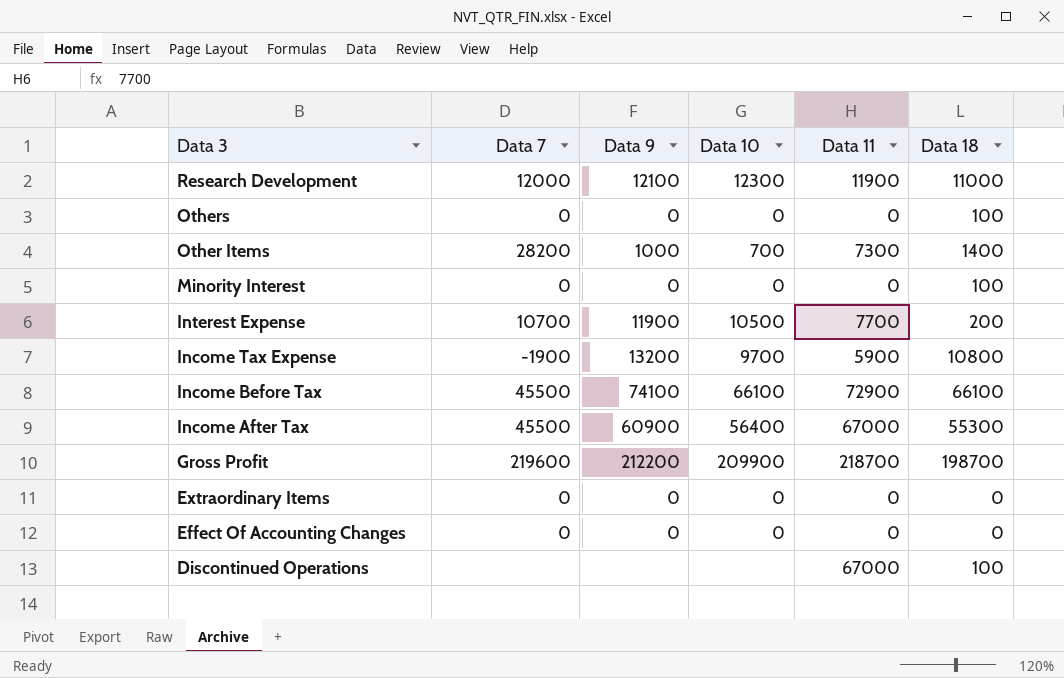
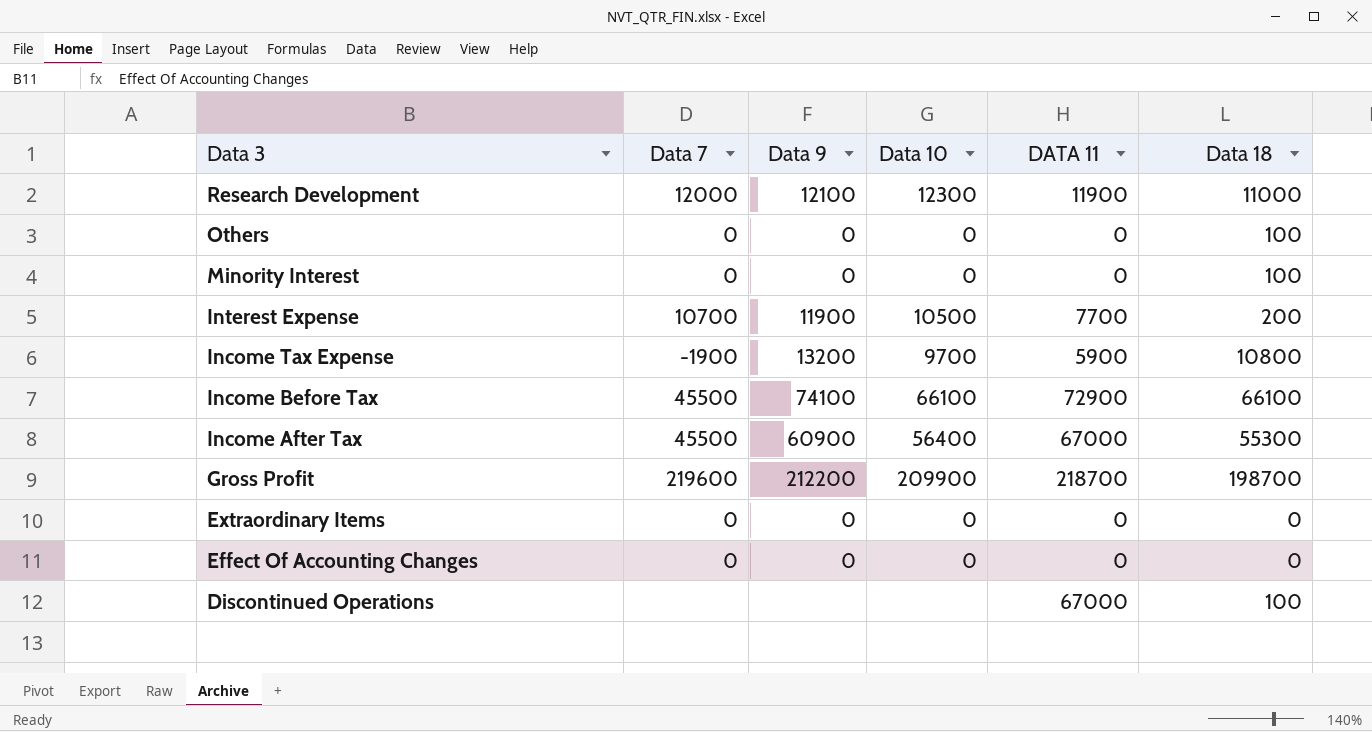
column name: Data 11 -> DATA 11
row Other Items: 28200 | 1000 | 700 | 7300 | 1400 -> none

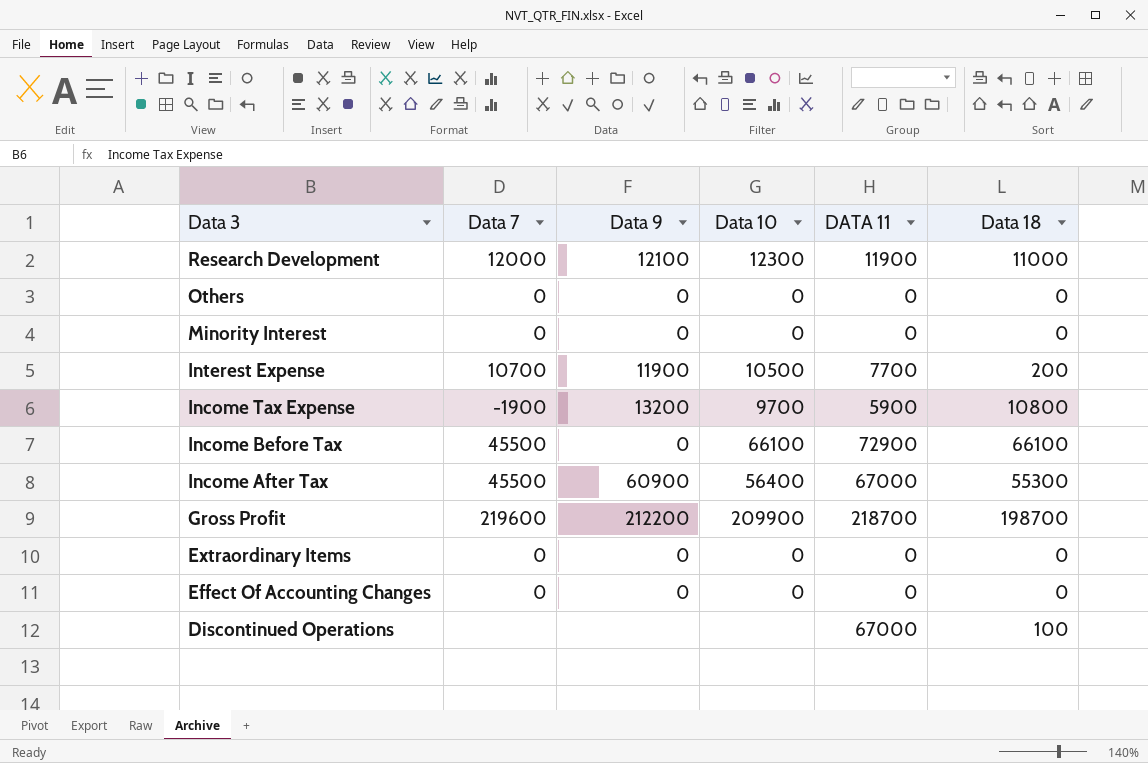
Others | Data 18: 100 -> 0
Minority Interest | Data 18: 100 -> 0
Income Before Tax | Data 9: 74100 -> 0

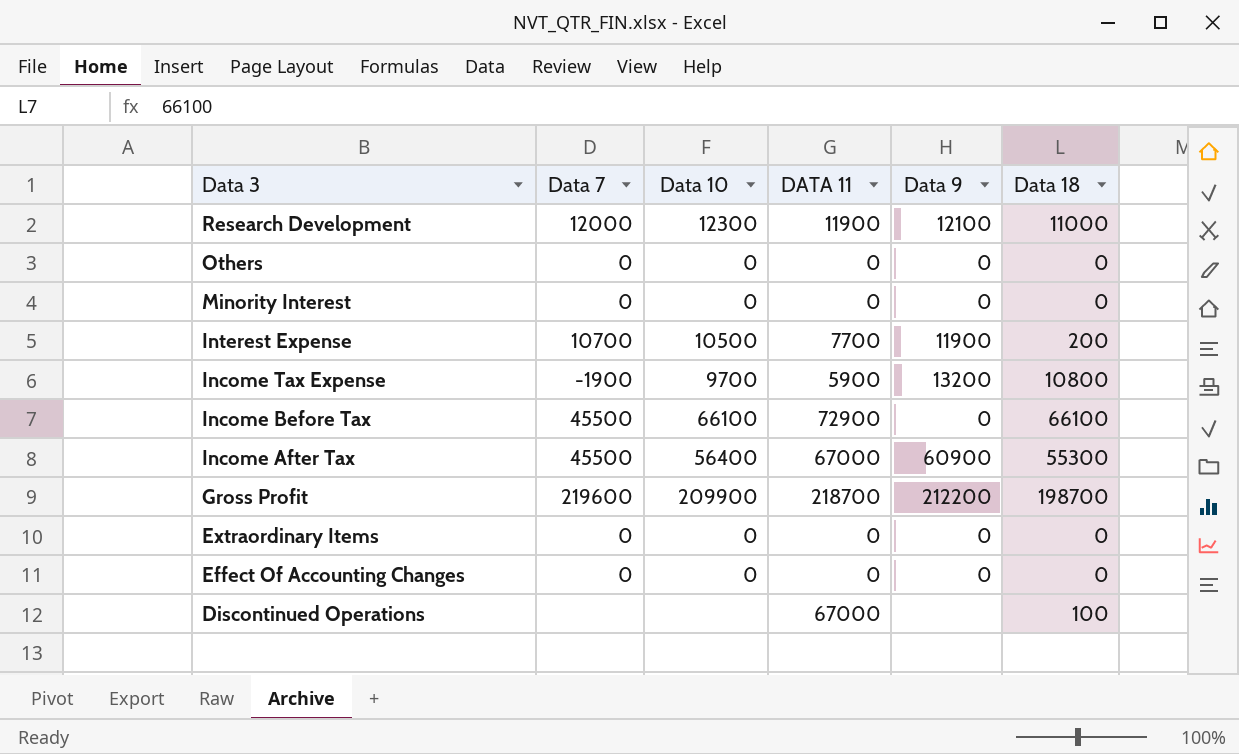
column Data 9 | position: 3 -> 5

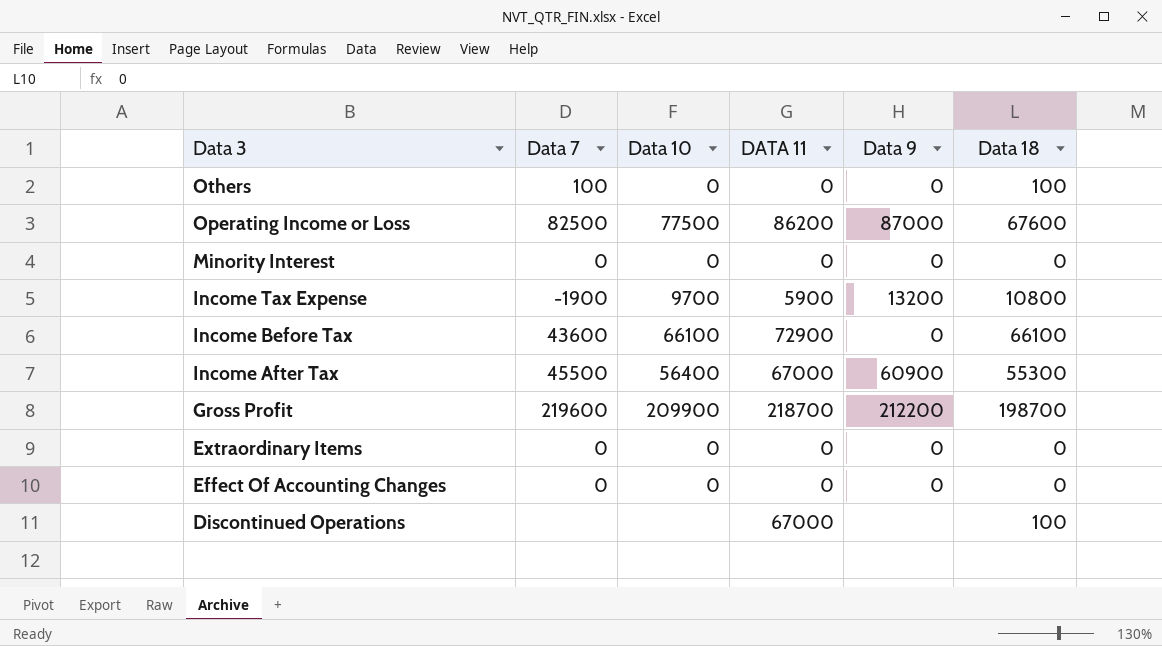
row Research Development: 12000 | 12300 | 11900 | 12100 | 11000 -> none
row Interest Expense: 10700 | 10500 | 7700 | 11900 | 200 -> none
Others | Data 7: 0 -> 100
Others | Data 18: 0 -> 100
row Operating Income or Loss: none -> 82500 | 77500 | 86200 | 87000 | 67600
Income Before Tax | Data 7: 45500 -> 43600

